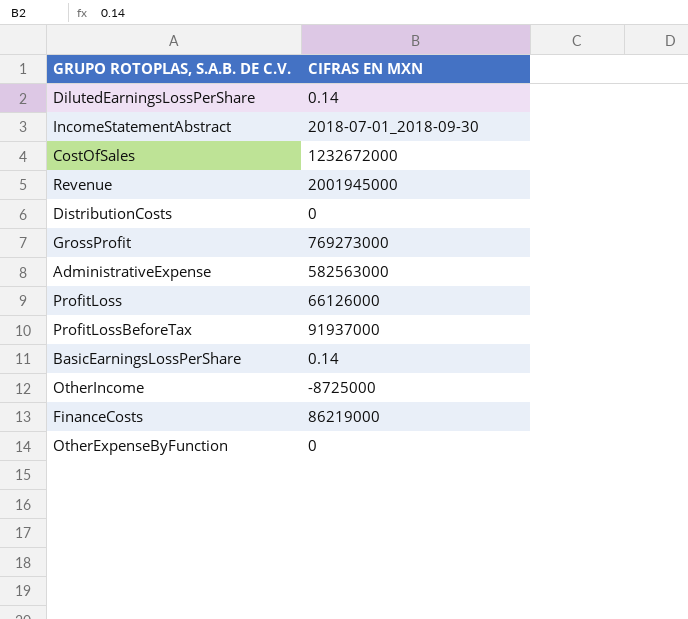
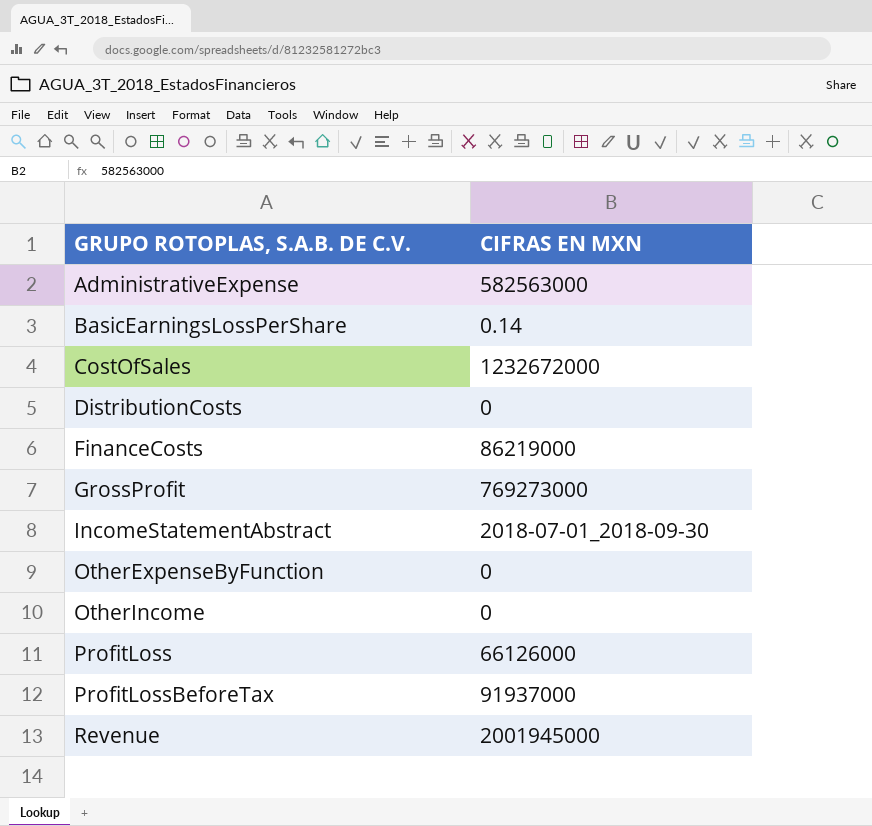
row order: none -> GRUPO ROTOPLAS, S.A.B. DE C.V. ascending
row DilutedEarningsLossPerShare: 0.14 -> none
OtherIncome | CIFRAS EN MXN: -8725000 -> 0

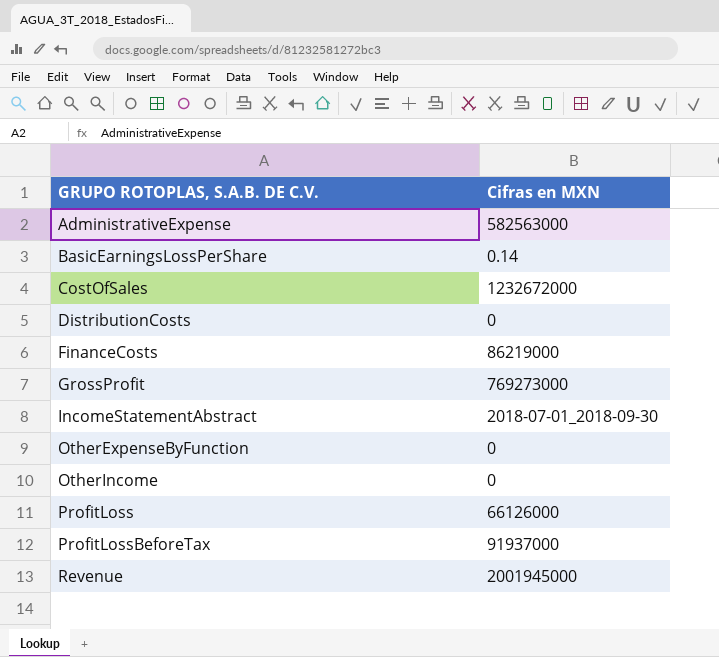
column name: CIFRAS EN MXN -> Cifras en MXN

